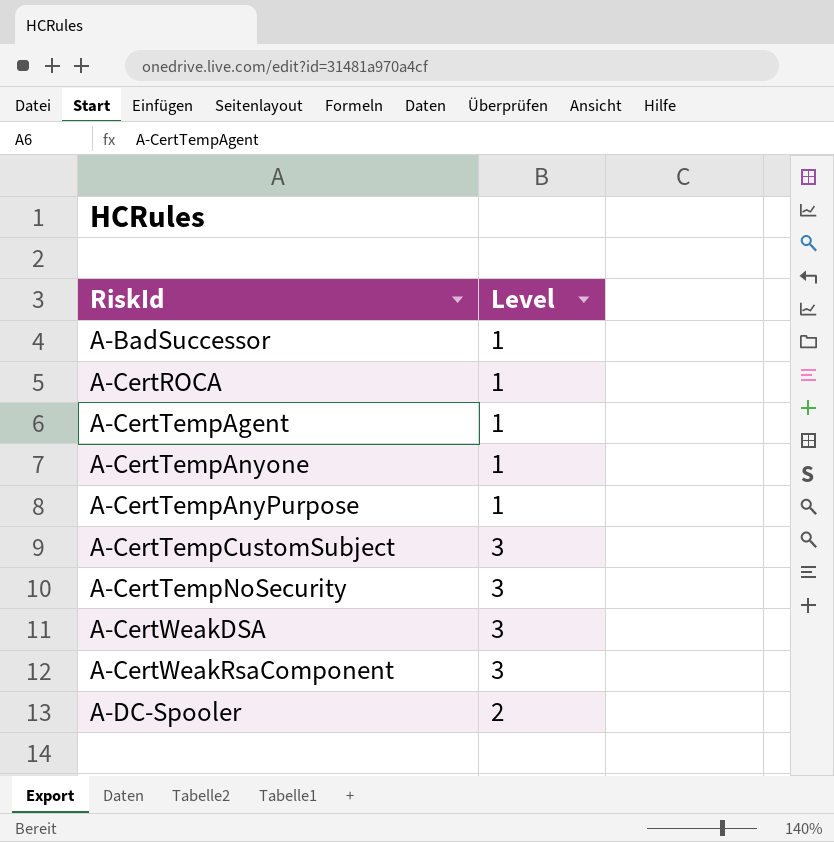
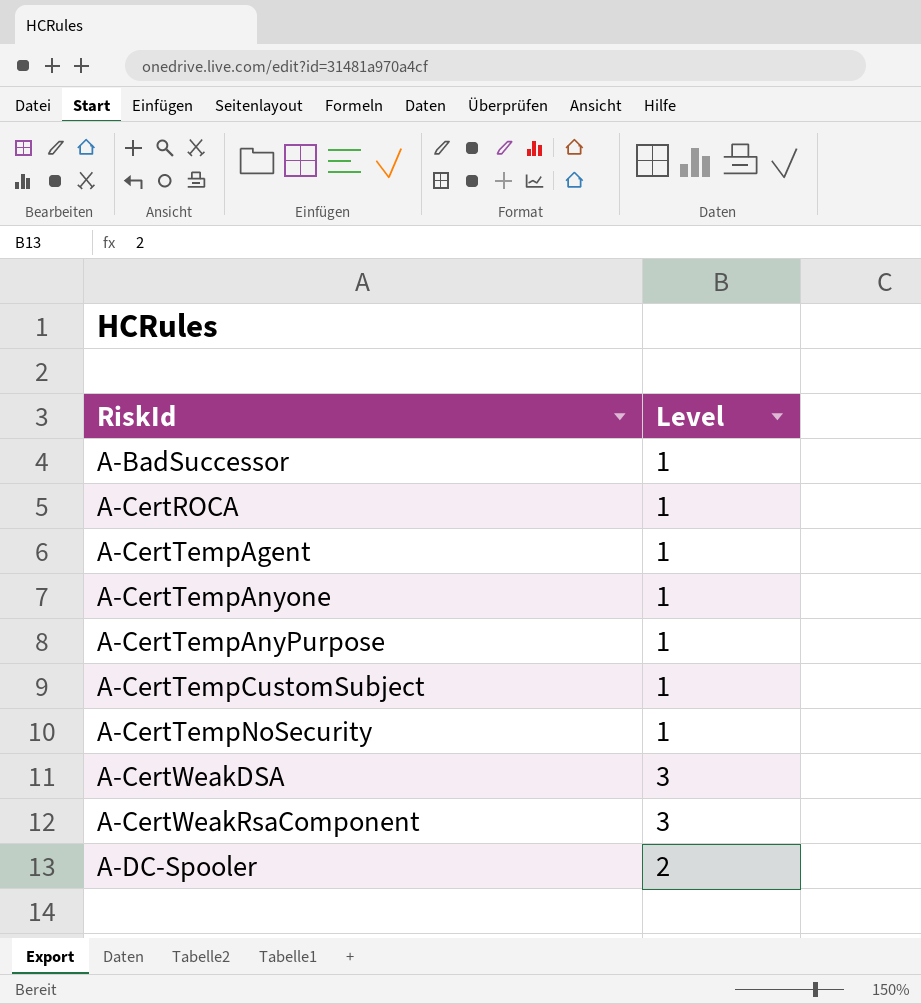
A-CertTempCustomSubject | Level: 3 -> 1
A-CertTempNoSecurity | Level: 3 -> 1

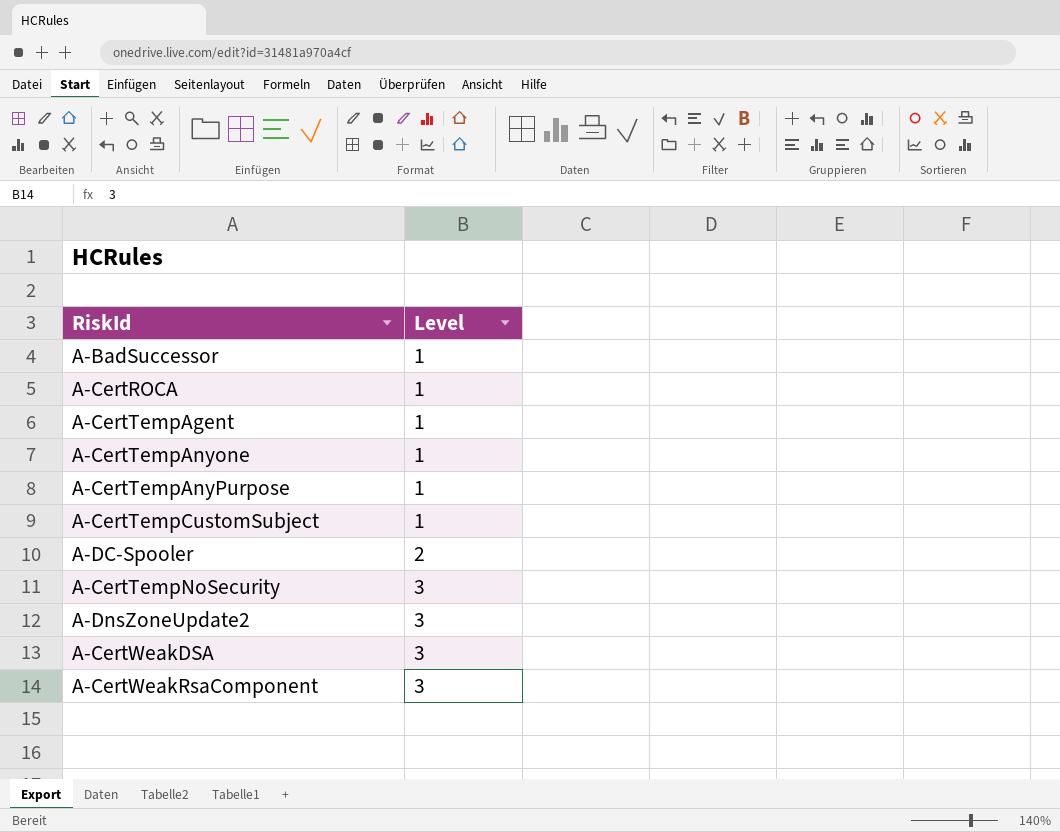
row order: RiskId ascending -> Level ascending
A-CertTempNoSecurity | Level: 1 -> 3
row A-DnsZoneUpdate2: none -> 3

